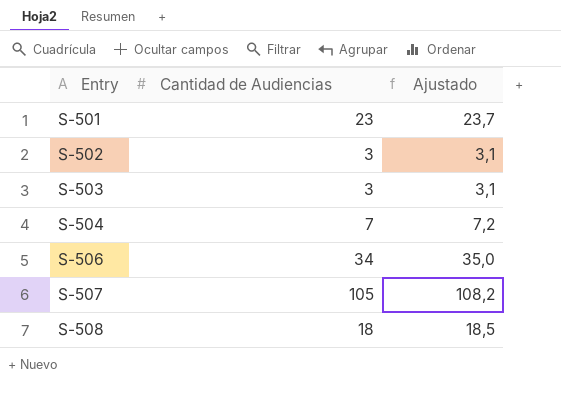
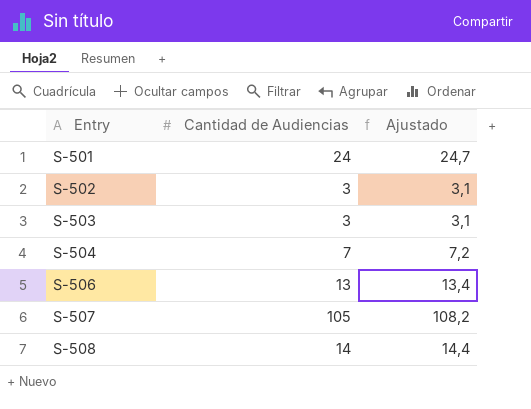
S-501 | Cantidad de Audiencias: 23 -> 24
S-501 | Ajustado: 23,7 -> 24,7
S-506 | Cantidad de Audiencias: 34 -> 13
S-506 | Ajustado: 35,0 -> 13,4
S-508 | Cantidad de Audiencias: 18 -> 14
S-508 | Ajustado: 18,5 -> 14,4

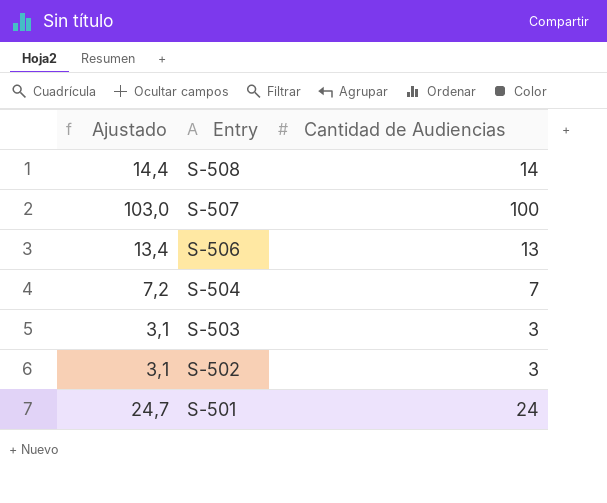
row order: Entry ascending -> Entry descending
column Ajustado | position: 3 -> 1
S-507 | Ajustado: 108,2 -> 103,0
S-507 | Cantidad de Audiencias: 105 -> 100

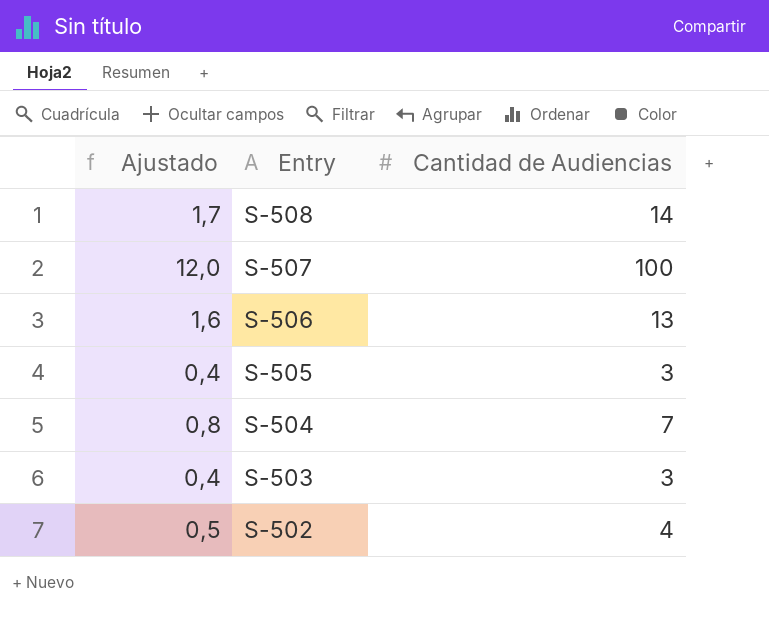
column Ajustado | formula: [Cantidad de Audiencias] * 1,03 -> [Cantidad de Audiencias] * 0,12
row S-501: 24,7 | 24 -> none
row S-505: none -> 0,4 | 3
S-502 | Cantidad de Audiencias: 3 -> 4

